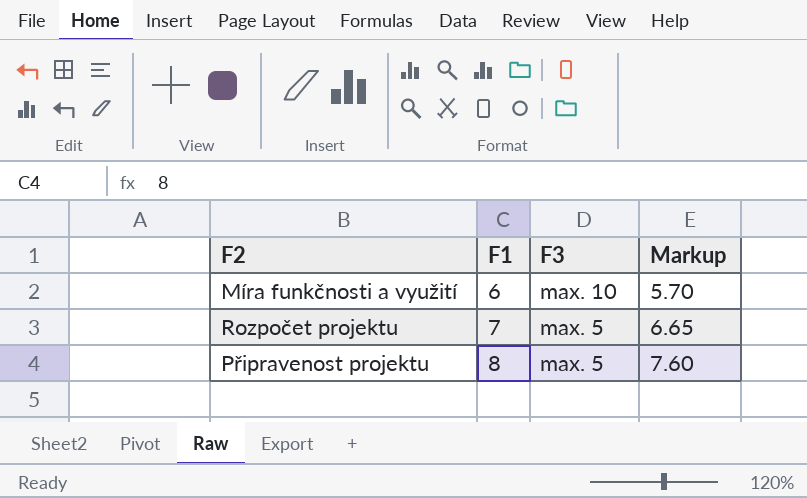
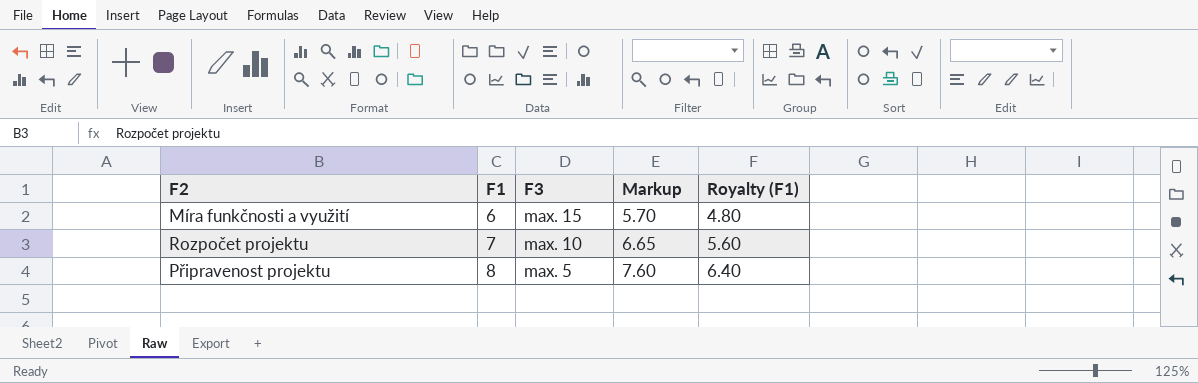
column Royalty (F1) | formula: none -> [F1] * 0.8
Míra funkčnosti a využití | F3: max. 10 -> max. 15
Rozpočet projektu | F3: max. 5 -> max. 10

